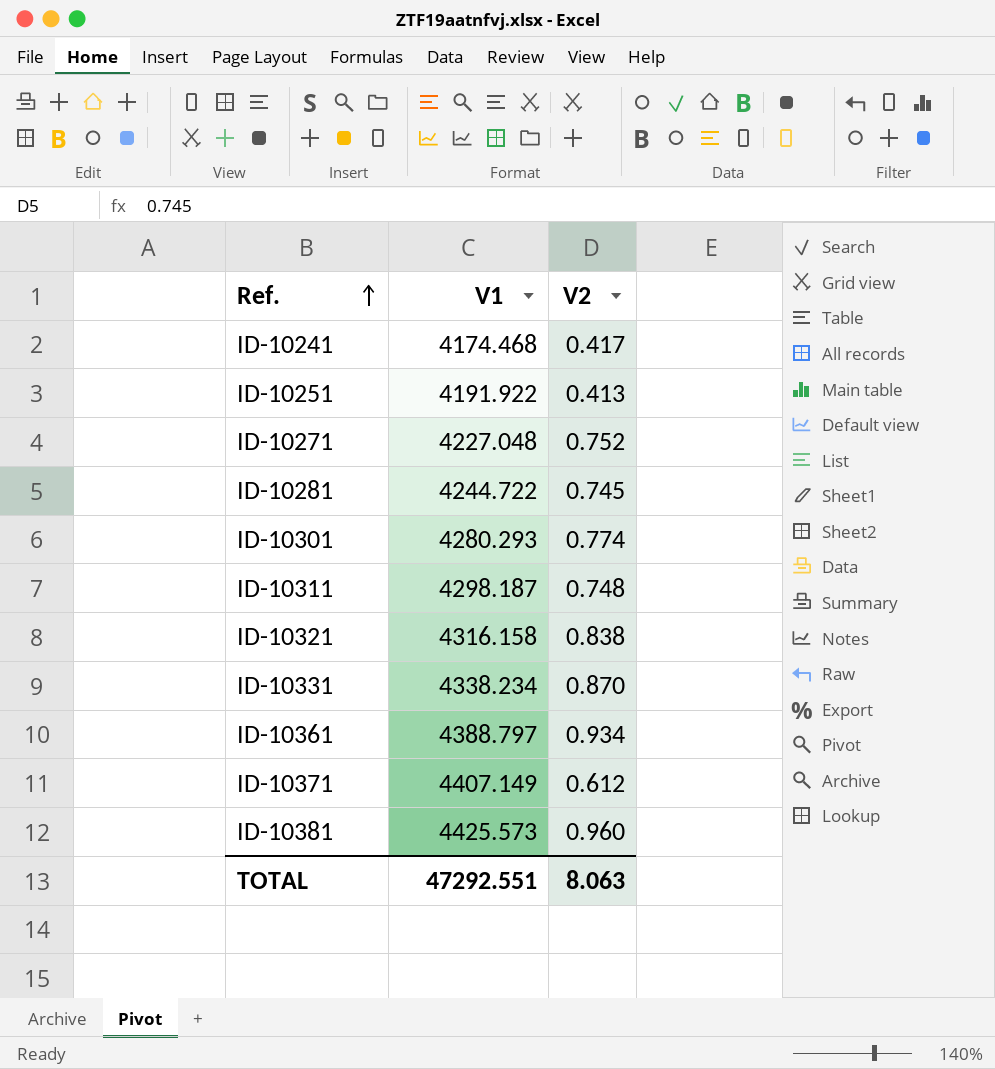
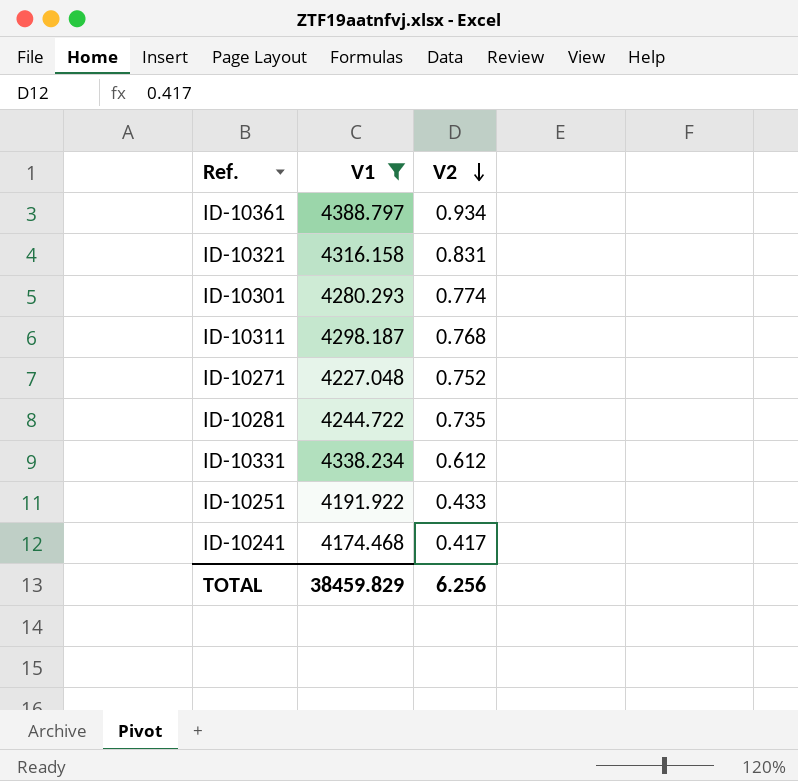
filter: none -> V1 <= 4388.797
row order: Ref. ascending -> V2 descending
ID-10321 | V2: 0.838 -> 0.831
ID-10311 | V2: 0.748 -> 0.768
ID-10281 | V2: 0.745 -> 0.735
ID-10331 | V2: 0.870 -> 0.612
ID-10251 | V2: 0.413 -> 0.433
TOTAL | V1: 47292.551 -> 38459.829
TOTAL | V2: 8.063 -> 6.256

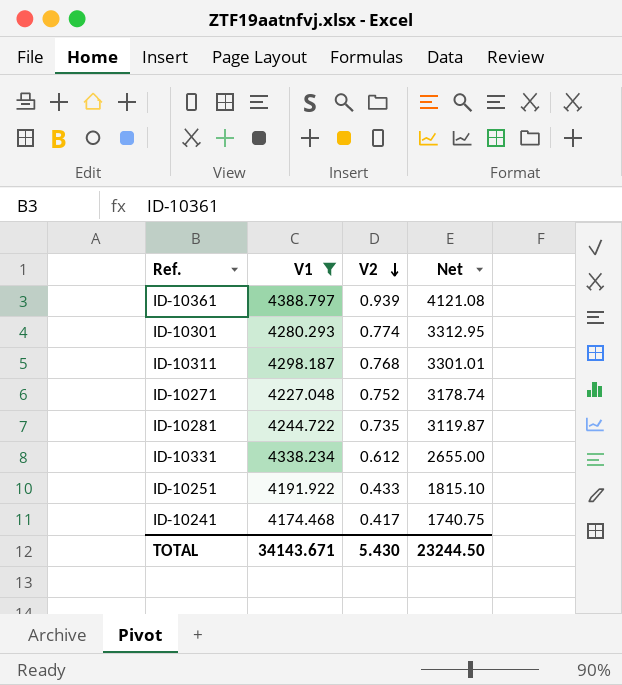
column Net | formula: none -> [V1] * [V2]
row ID-10321: 4316.158 | 0.831 -> none
ID-10361 | V2: 0.934 -> 0.939
TOTAL | V1: 38459.829 -> 34143.671
TOTAL | V2: 6.256 -> 5.430

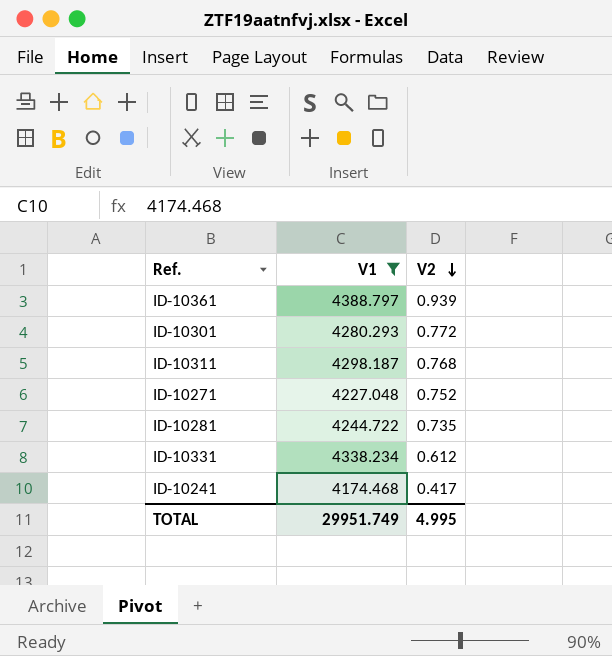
column Net | formula: [V1] * [V2] -> none
row ID-10251: 4191.922 | 0.433 | 1815.10 -> none
ID-10301 | V2: 0.774 -> 0.772
TOTAL | V1: 34143.671 -> 29951.749
TOTAL | V2: 5.430 -> 4.995

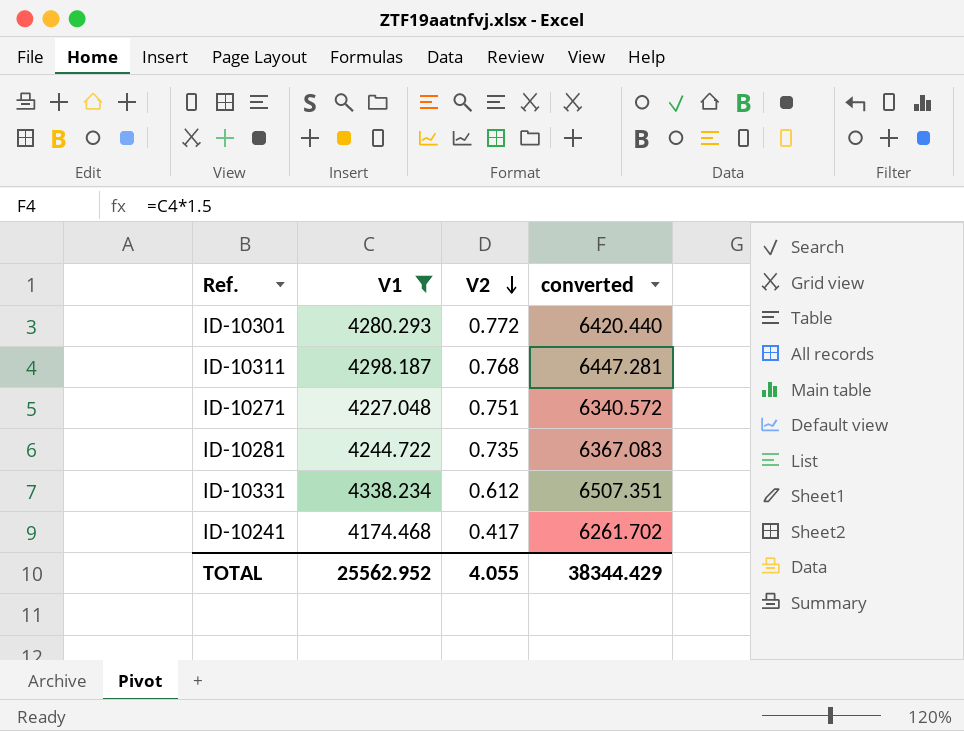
column converted | formula: none -> [V1] * 1.5
row ID-10361: 4388.797 | 0.939 -> none
ID-10271 | V2: 0.752 -> 0.751
TOTAL | V1: 29951.749 -> 25562.952
TOTAL | V2: 4.995 -> 4.055

